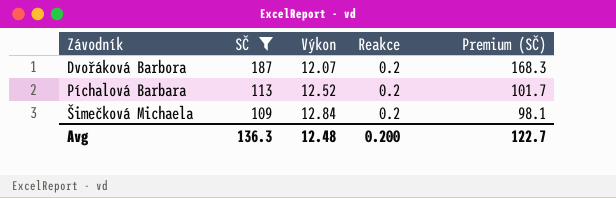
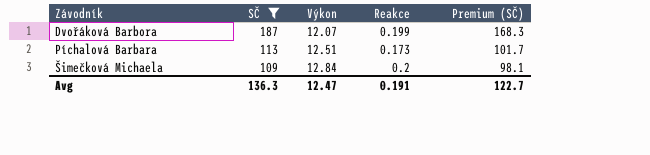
Dvořáková Barbora | Reakce: 0.2 -> 0.199
Píchalová Barbara | Výkon: 12.52 -> 12.51
Píchalová Barbara | Reakce: 0.2 -> 0.173
Avg | Výkon: 12.48 -> 12.47
Avg | Reakce: 0.200 -> 0.191

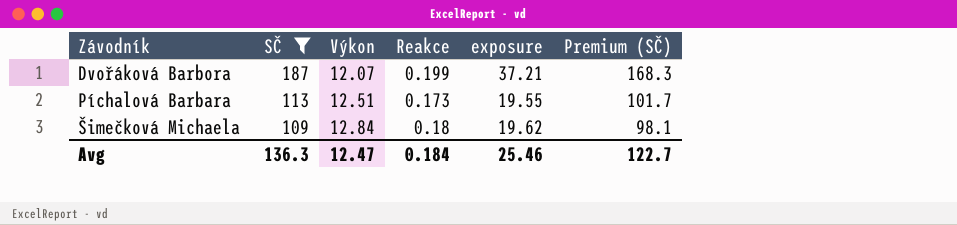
column exposure | formula: none -> [SČ] * [Reakce]
Šimečková Michaela | Reakce: 0.2 -> 0.18
Avg | Reakce: 0.191 -> 0.184

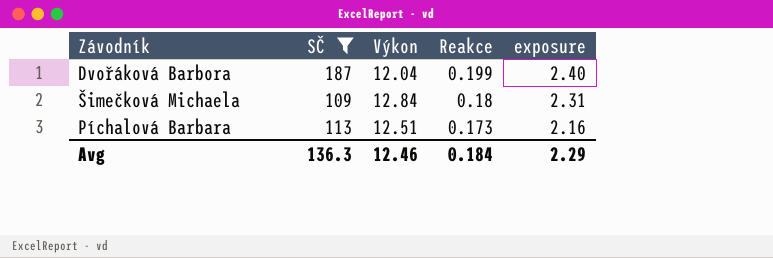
row order: Závodník ascending -> Reakce descending
column Premium (SČ) | formula: [SČ] * 0.9 -> none
column exposure | formula: [SČ] * [Reakce] -> [Výkon] * [Reakce]
Dvořáková Barbora | Výkon: 12.07 -> 12.04
Avg | Výkon: 12.47 -> 12.46
Avg | exposure: 25.46 -> 2.29

